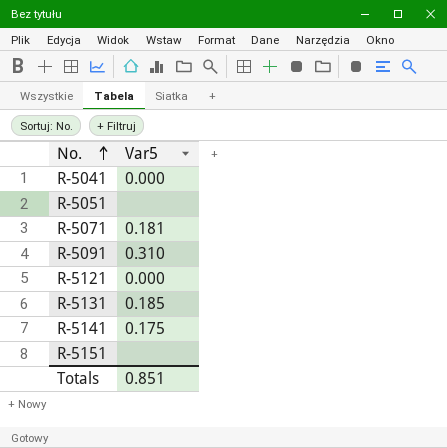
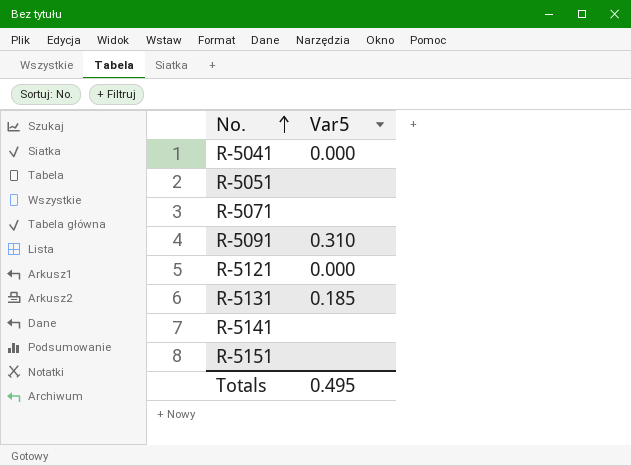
R-5071 | Var5: 0.181 -> none
R-5141 | Var5: 0.175 -> none
Totals | Var5: 0.851 -> 0.495

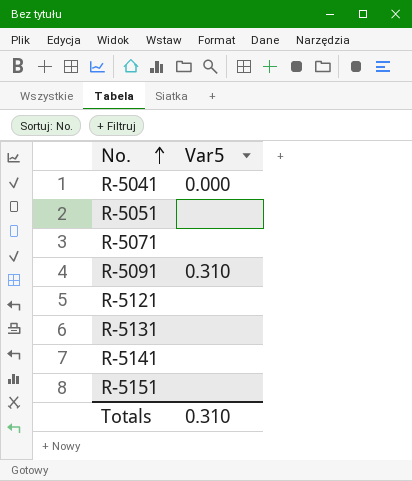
R-5121 | Var5: 0.000 -> none
R-5131 | Var5: 0.185 -> none
Totals | Var5: 0.495 -> 0.310

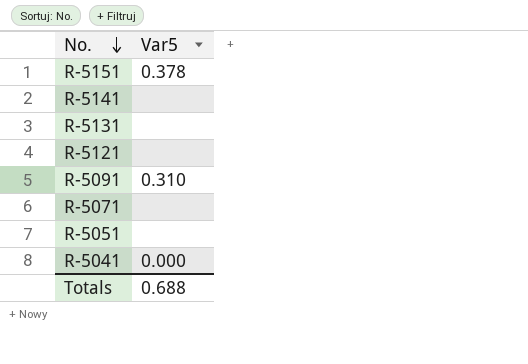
row order: No. ascending -> No. descending
R-5151 | Var5: none -> 0.378
Totals | Var5: 0.310 -> 0.688

